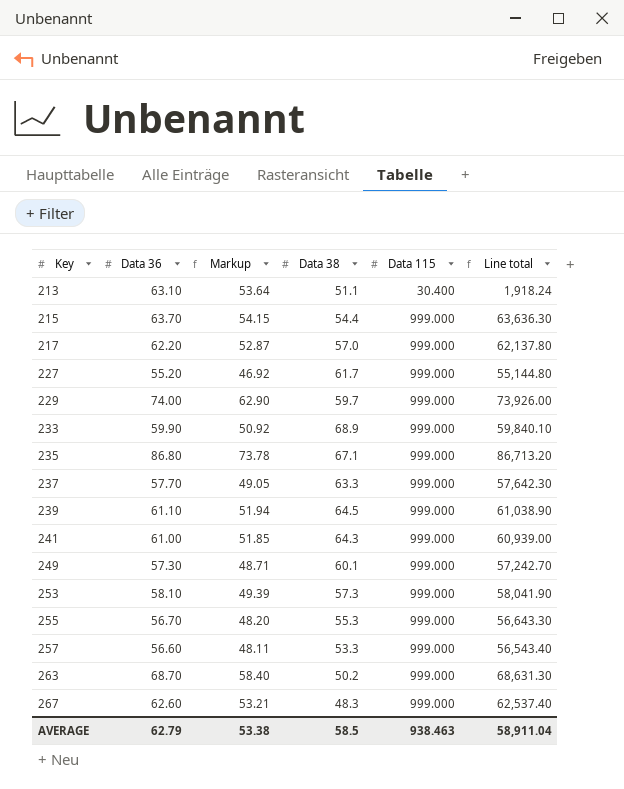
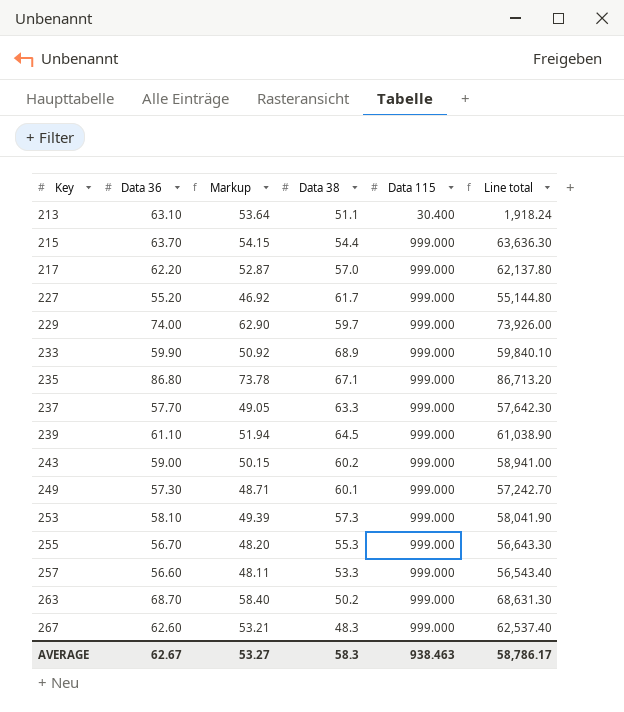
row 241: 61.00 | 51.85 | 64.3 | 999.000 | 60,939.00 -> none
row 243: none -> 59.00 | 50.15 | 60.2 | 999.000 | 58,941.00
AVERAGE | Data 36: 62.79 -> 62.67
AVERAGE | Markup: 53.38 -> 53.27
AVERAGE | Data 38: 58.5 -> 58.3
AVERAGE | Line total: 58,911.04 -> 58,786.17

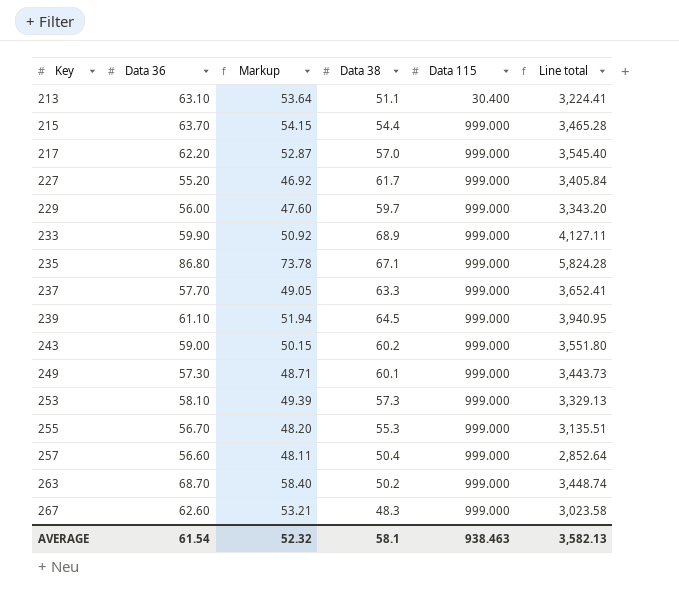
column Line total | formula: [Data 36] * [Data 115] -> [Data 36] * [Data 38]
229 | Data 36: 74.00 -> 56.00
229 | Markup: 62.90 -> 47.60
257 | Data 38: 53.3 -> 50.4
AVERAGE | Data 36: 62.67 -> 61.54
AVERAGE | Markup: 53.27 -> 52.32
AVERAGE | Data 38: 58.3 -> 58.1
AVERAGE | Line total: 58,786.17 -> 3,582.13

